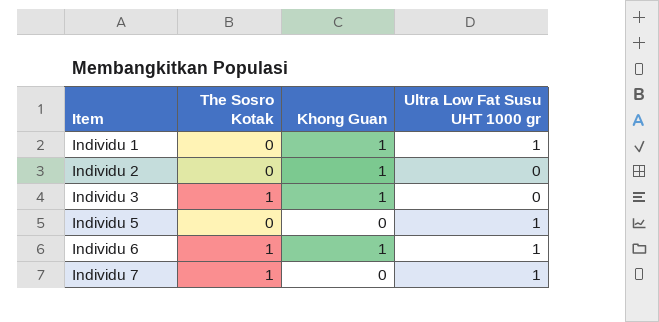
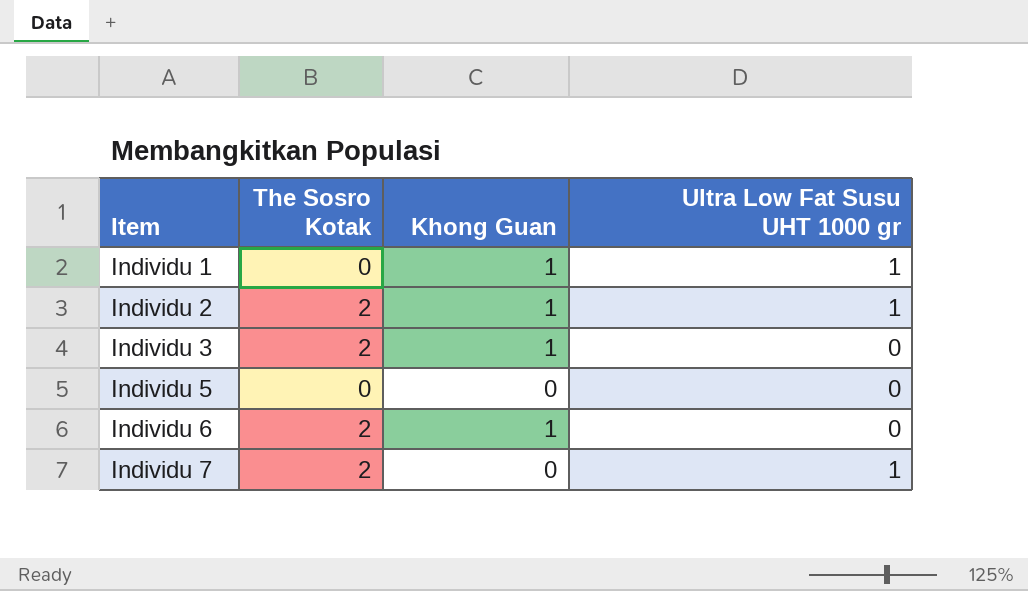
Individu 2 | The Sosro Kotak: 0 -> 2
Individu 2 | Ultra Low Fat Susu UHT 1000 gr: 0 -> 1
Individu 3 | The Sosro Kotak: 1 -> 2
Individu 5 | Ultra Low Fat Susu UHT 1000 gr: 1 -> 0
Individu 6 | The Sosro Kotak: 1 -> 2
Individu 6 | Ultra Low Fat Susu UHT 1000 gr: 1 -> 0
Individu 7 | The Sosro Kotak: 1 -> 2

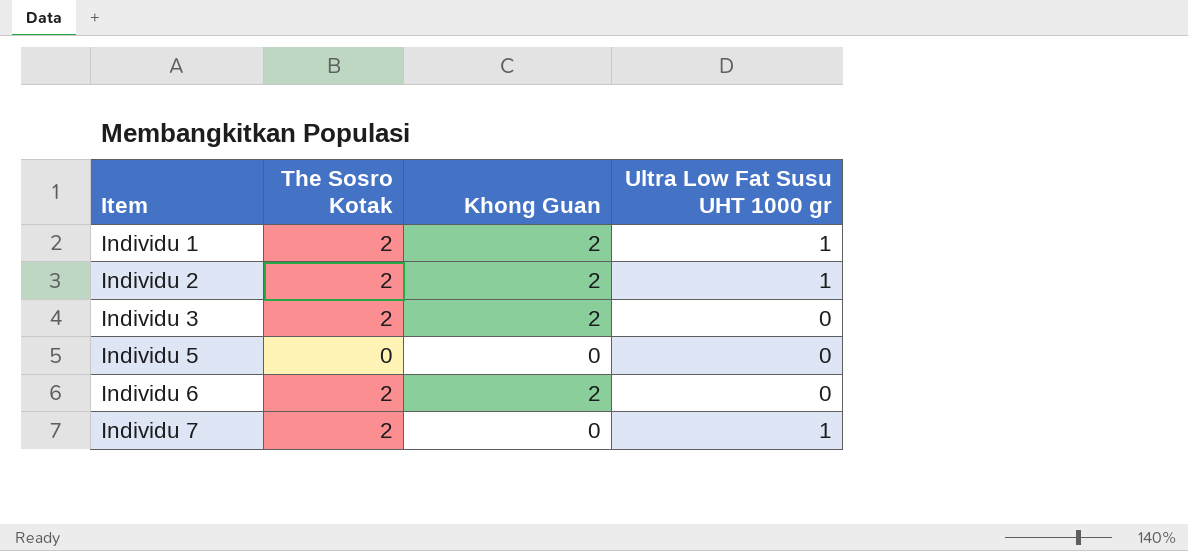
Individu 1 | The Sosro Kotak: 0 -> 2
Individu 1 | Khong Guan: 1 -> 2
Individu 2 | Khong Guan: 1 -> 2
Individu 3 | Khong Guan: 1 -> 2
Individu 6 | Khong Guan: 1 -> 2

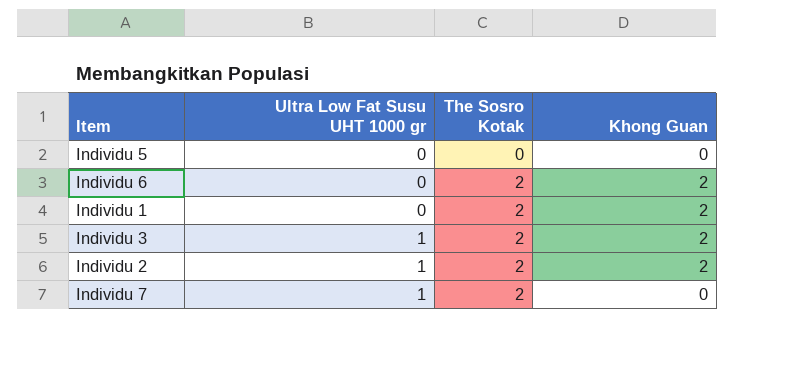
row order: Item ascending -> Ultra Low Fat Susu UHT 1000 gr ascending
column Ultra Low Fat Susu UHT 1000 gr | position: 4 -> 2
Individu 1 | Ultra Low Fat Susu UHT 1000 gr: 1 -> 0
Individu 3 | Ultra Low Fat Susu UHT 1000 gr: 0 -> 1

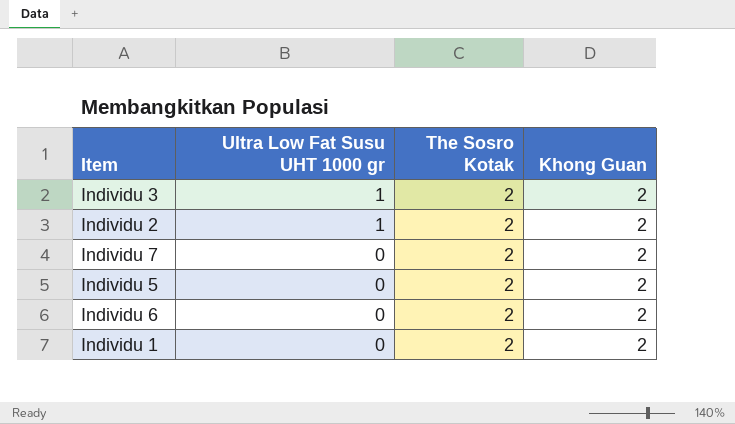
row order: Ultra Low Fat Susu UHT 1000 gr ascending -> Ultra Low Fat Susu UHT 1000 gr descending
Individu 7 | Ultra Low Fat Susu UHT 1000 gr: 1 -> 0
Individu 7 | Khong Guan: 0 -> 2
Individu 5 | The Sosro Kotak: 0 -> 2
Individu 5 | Khong Guan: 0 -> 2

